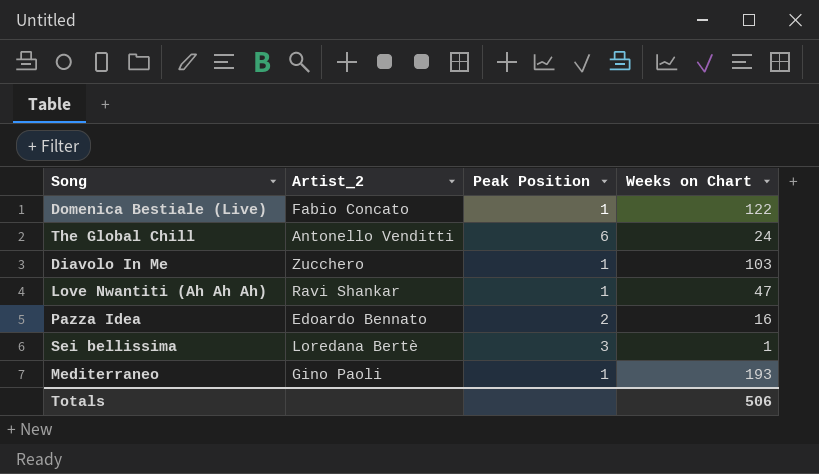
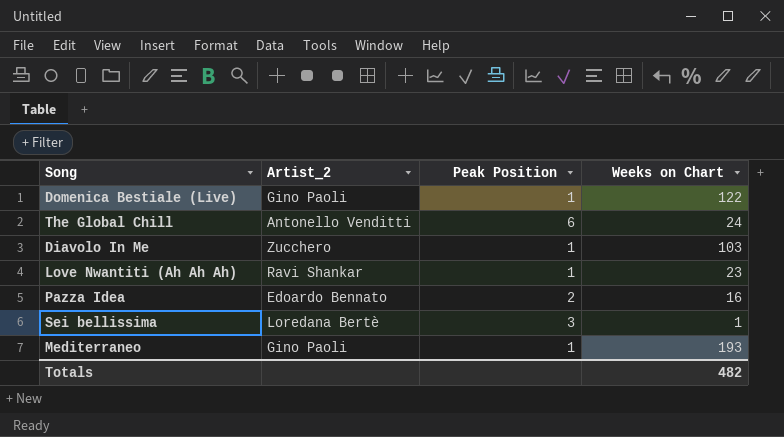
Domenica Bestiale (Live) | Artist_2: Fabio Concato -> Gino Paoli
Love Nwantiti (Ah Ah Ah) | Weeks on Chart: 47 -> 23
Totals | Weeks on Chart: 506 -> 482

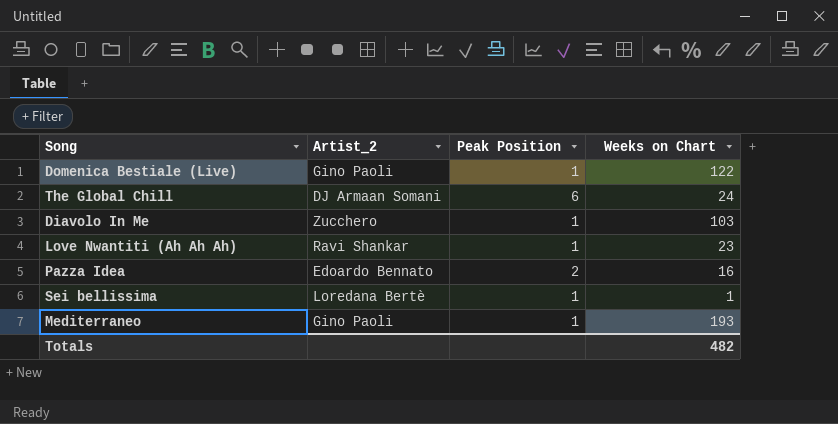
The Global Chill | Artist_2: Antonello Venditti -> DJ Armaan Somani
Sei bellissima | Peak Position: 3 -> 1

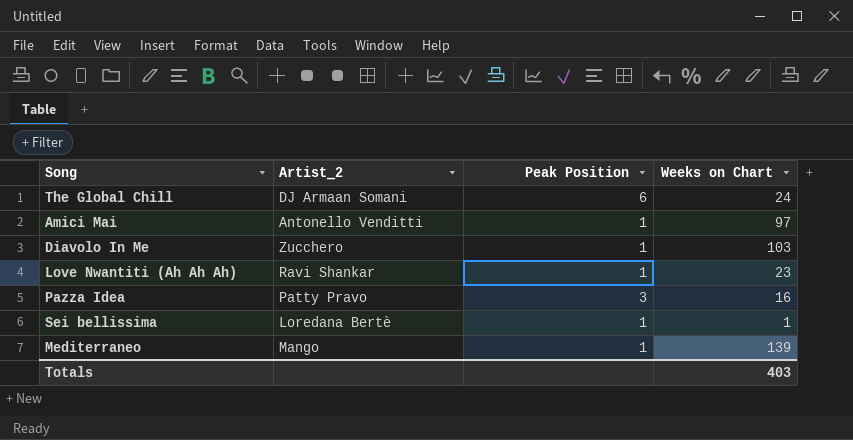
row Domenica Bestiale (Live): Gino Paoli | 1 | 122 -> none
row Amici Mai: none -> Antonello Venditti | 1 | 97
Pazza Idea | Artist_2: Edoardo Bennato -> Patty Pravo
Pazza Idea | Peak Position: 2 -> 3
Mediterraneo | Artist_2: Gino Paoli -> Mango
Mediterraneo | Weeks on Chart: 193 -> 139
Totals | Weeks on Chart: 482 -> 403

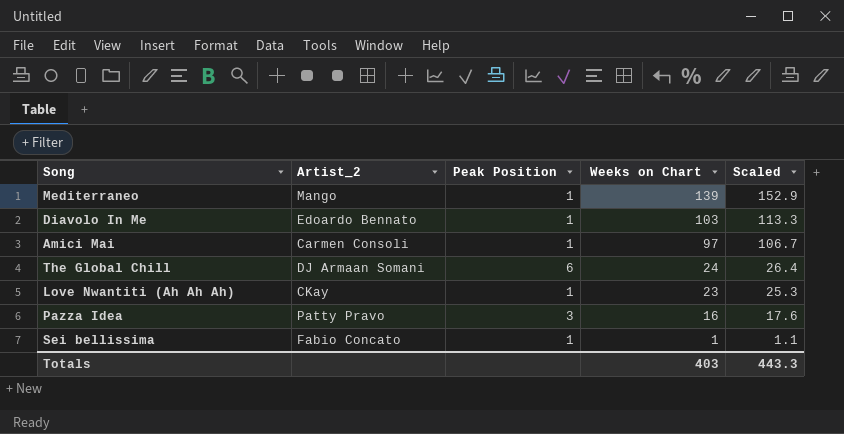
row order: none -> Weeks on Chart descending
column Scaled | formula: none -> [Weeks on Chart] * 1.1
Diavolo In Me | Artist_2: Zucchero -> Edoardo Bennato
Amici Mai | Artist_2: Antonello Venditti -> Carmen Consoli
Love Nwantiti (Ah Ah Ah) | Artist_2: Ravi Shankar -> CKay
Sei bellissima | Artist_2: Loredana Bertè -> Fabio Concato

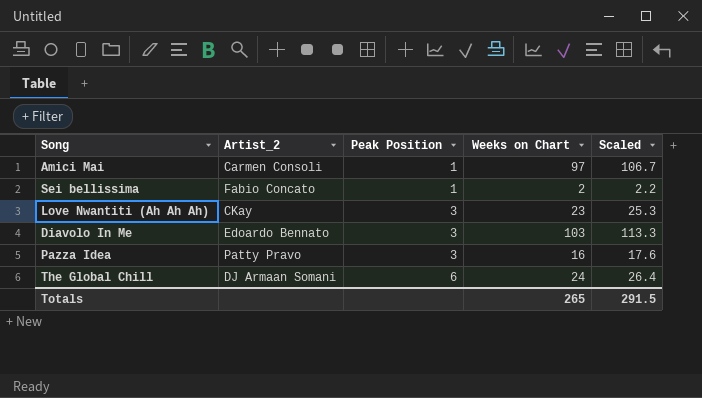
row order: Weeks on Chart descending -> Peak Position ascending
row Mediterraneo: Mango | 1 | 139 | 152.9 -> none
Sei bellissima | Weeks on Chart: 1 -> 2
Sei bellissima | Scaled: 1.1 -> 2.2
Love Nwantiti (Ah Ah Ah) | Peak Position: 1 -> 3
Diavolo In Me | Peak Position: 1 -> 3
Totals | Weeks on Chart: 403 -> 265
Totals | Scaled: 443.3 -> 291.5

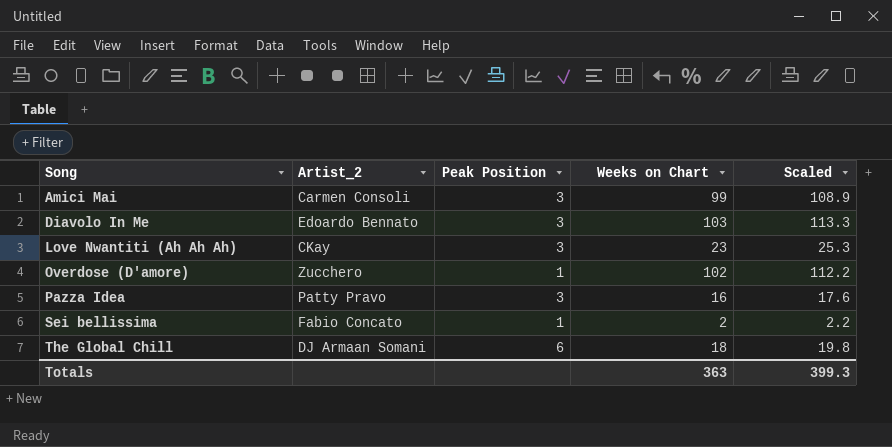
row order: Peak Position ascending -> Song ascending
Amici Mai | Peak Position: 1 -> 3
Amici Mai | Weeks on Chart: 97 -> 99
Amici Mai | Scaled: 106.7 -> 108.9
row Overdose (D'amore): none -> Zucchero | 1 | 102 | 112.2
The Global Chill | Weeks on Chart: 24 -> 18
The Global Chill | Scaled: 26.4 -> 19.8
Totals | Weeks on Chart: 265 -> 363
Totals | Scaled: 291.5 -> 399.3

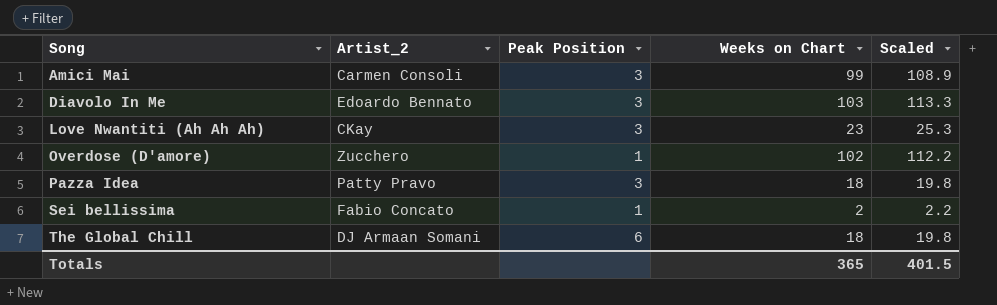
Pazza Idea | Weeks on Chart: 16 -> 18
Pazza Idea | Scaled: 17.6 -> 19.8
Totals | Weeks on Chart: 363 -> 365
Totals | Scaled: 399.3 -> 401.5

